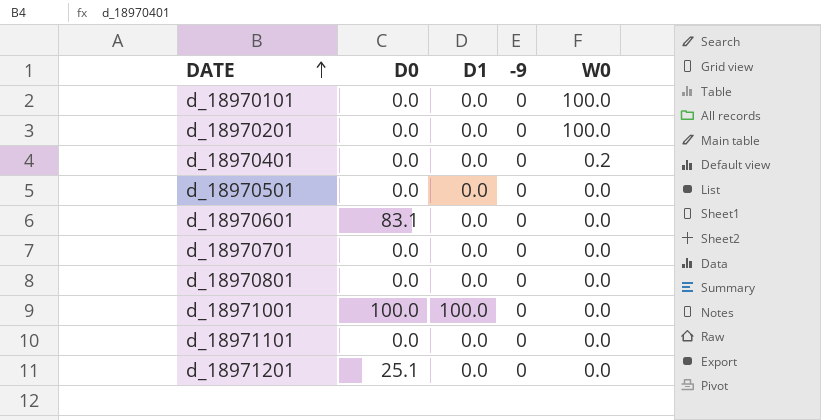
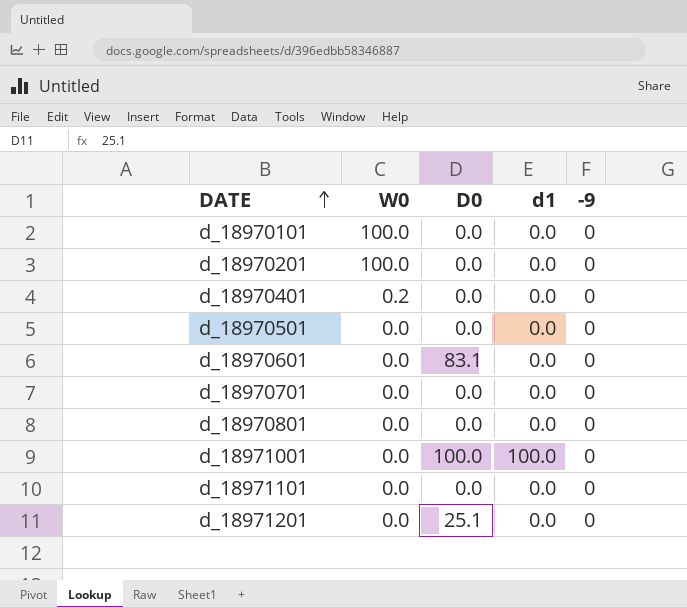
column W0 | position: 5 -> 2
column name: D1 -> d1

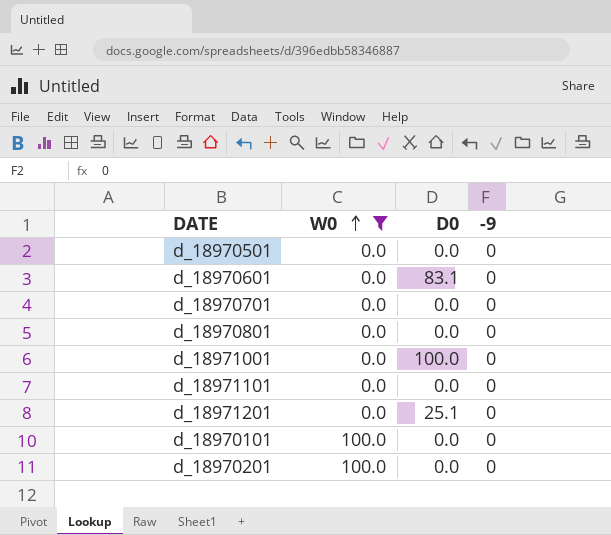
filter: none -> W0 != 0.2
row order: DATE ascending -> W0 ascending
column d1 | position: 4 -> none

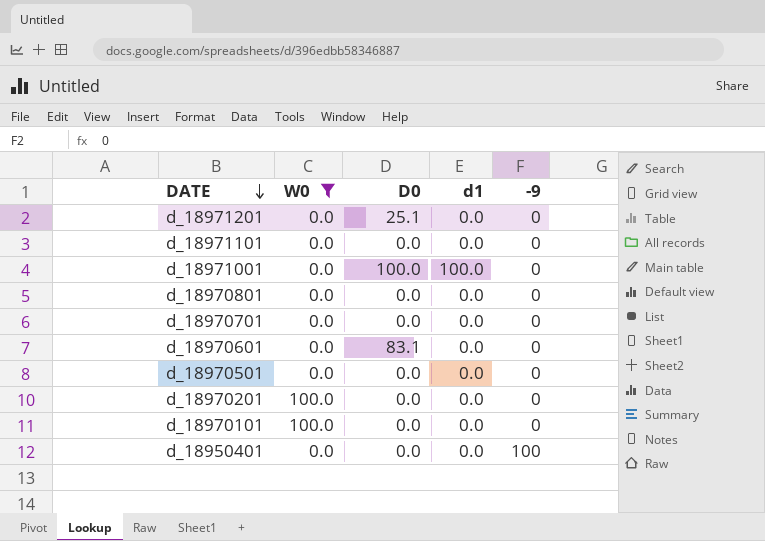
row order: W0 ascending -> DATE descending
column d1 | position: none -> 4
row d_18950401: none -> 0.0 | 0.0 | 0.0 | 100

